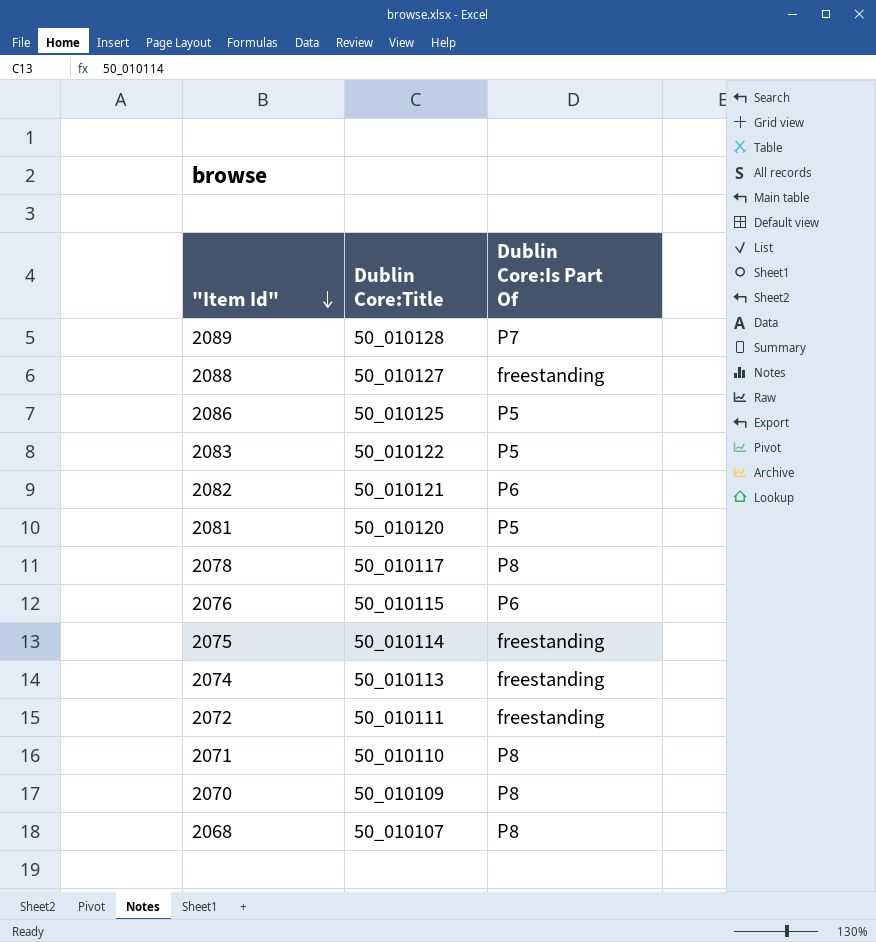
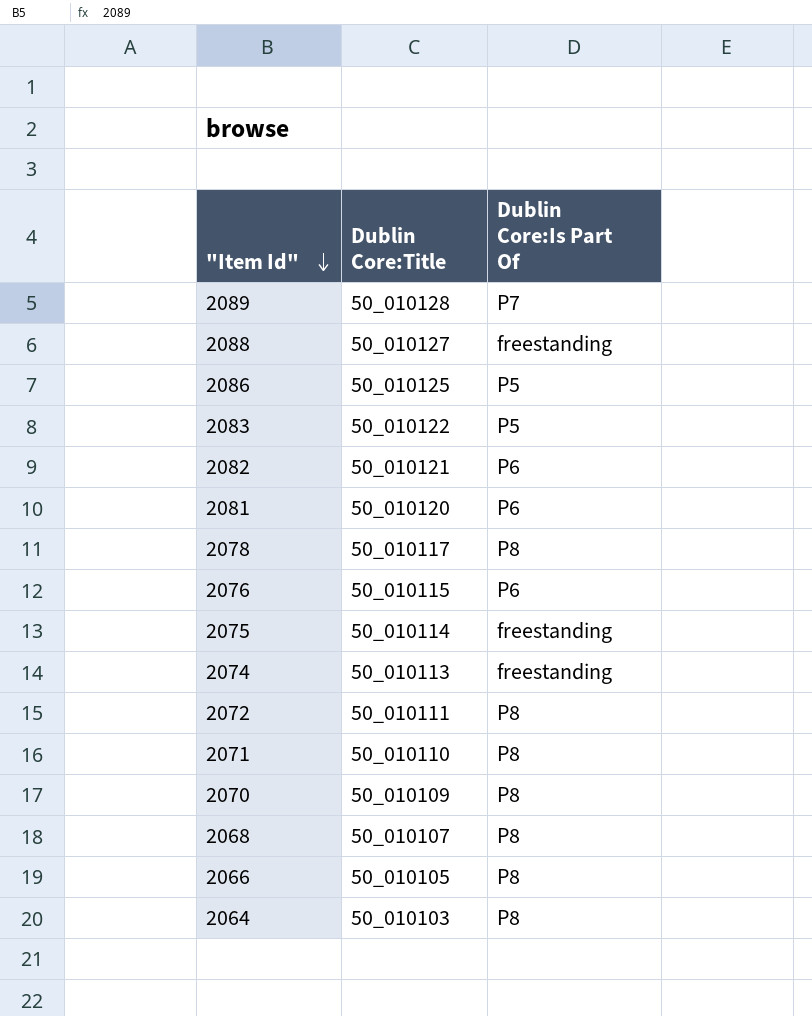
2081 | Dublin Core:Is Part Of: P5 -> P6
2072 | Dublin Core:Is Part Of: freestanding -> P8
row 2066: none -> 50_010105 | P8
row 2064: none -> 50_010103 | P8

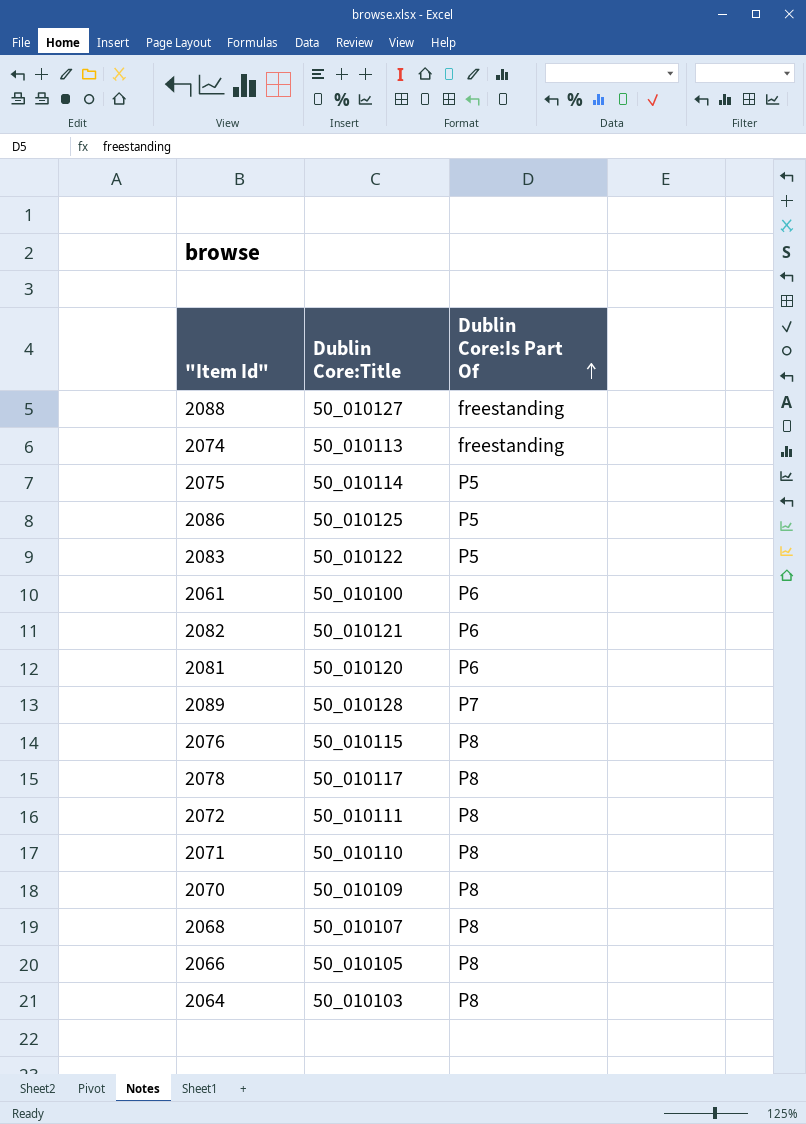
row order: "Item Id" descending -> Dublin Core:Is Part Of ascending
2075 | Dublin Core:Is Part Of: freestanding -> P5
row 2061: none -> 50_010100 | P6
2076 | Dublin Core:Is Part Of: P6 -> P8

